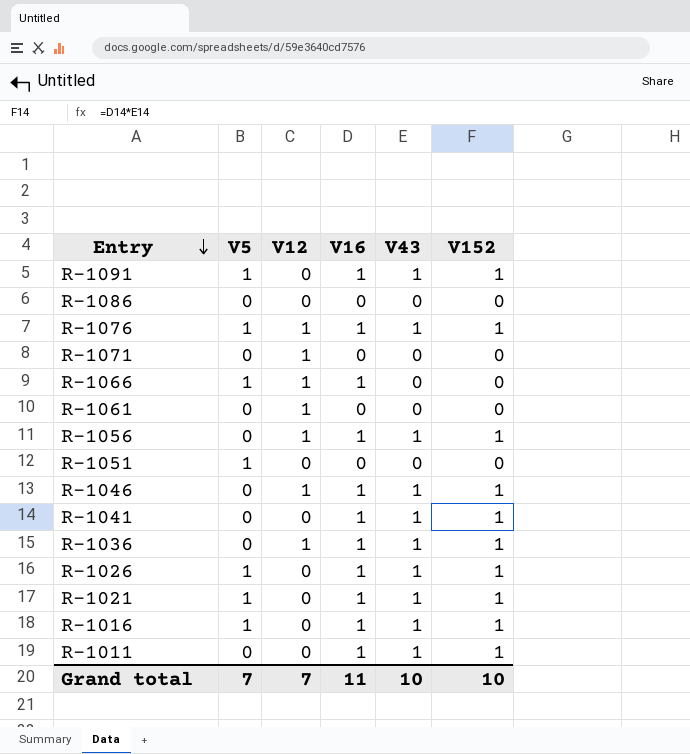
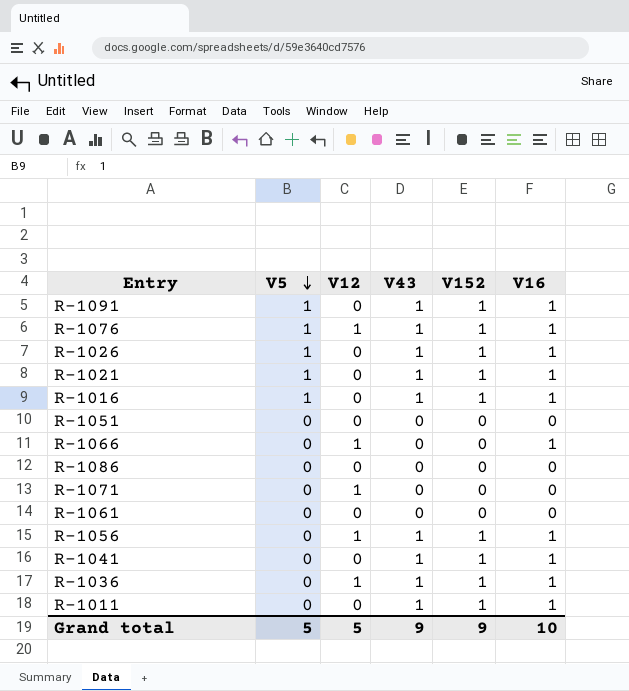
row order: Entry descending -> V5 descending
column V16 | position: 4 -> 6
row R-1046: 0 | 1 | 1 | 1 | 1 -> none
R-1051 | V5: 1 -> 0
R-1066 | V5: 1 -> 0
R-1061 | V12: 1 -> 0
Grand total | V5: 7 -> 5
Grand total | V12: 7 -> 5
Grand total | V43: 10 -> 9
Grand total | V152: 10 -> 9
Grand total | V16: 11 -> 10

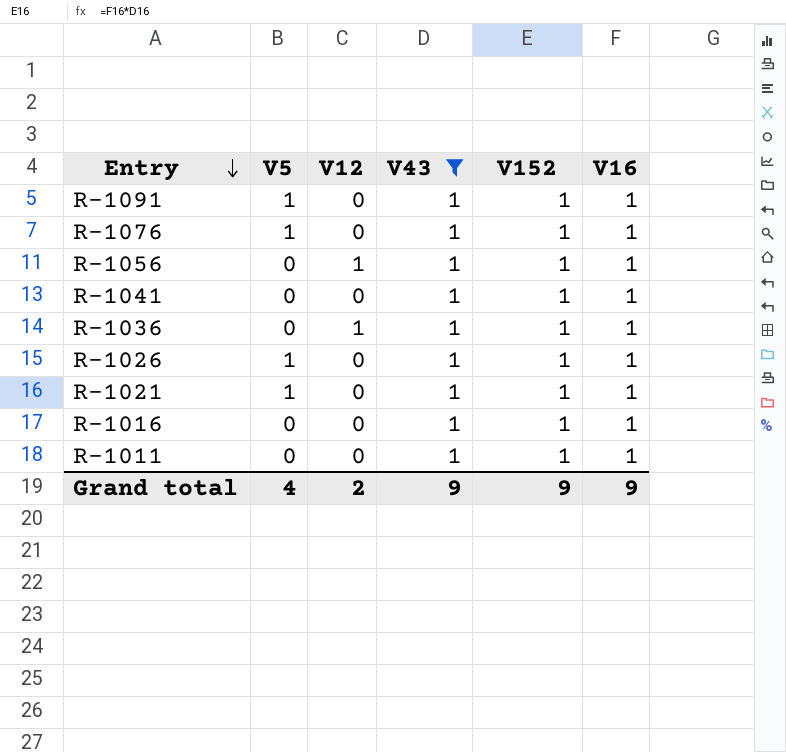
filter: none -> V43 = 1
row order: V5 descending -> Entry descending
R-1076 | V12: 1 -> 0
R-1016 | V5: 1 -> 0
Grand total | V5: 5 -> 4
Grand total | V12: 5 -> 2
Grand total | V16: 10 -> 9

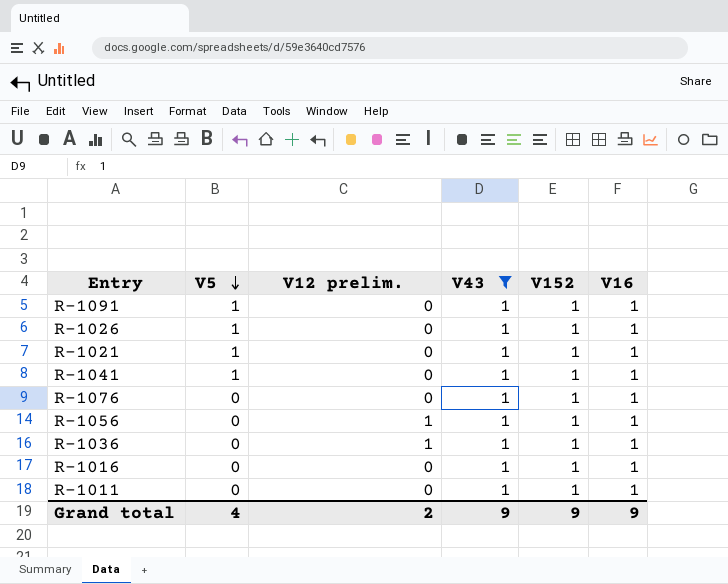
row order: Entry descending -> V5 descending
column name: V12 -> V12 prelim.
R-1041 | V5: 0 -> 1
R-1076 | V5: 1 -> 0

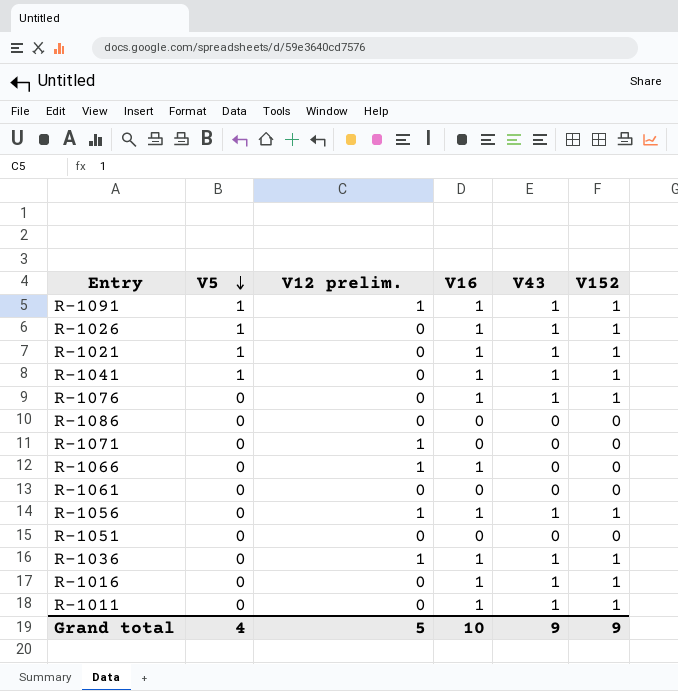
filter: V43 = 1 -> none
column V16 | position: 6 -> 4
R-1091 | V12 prelim.: 0 -> 1
Grand total | V12 prelim.: 2 -> 5
Grand total | V16: 9 -> 10

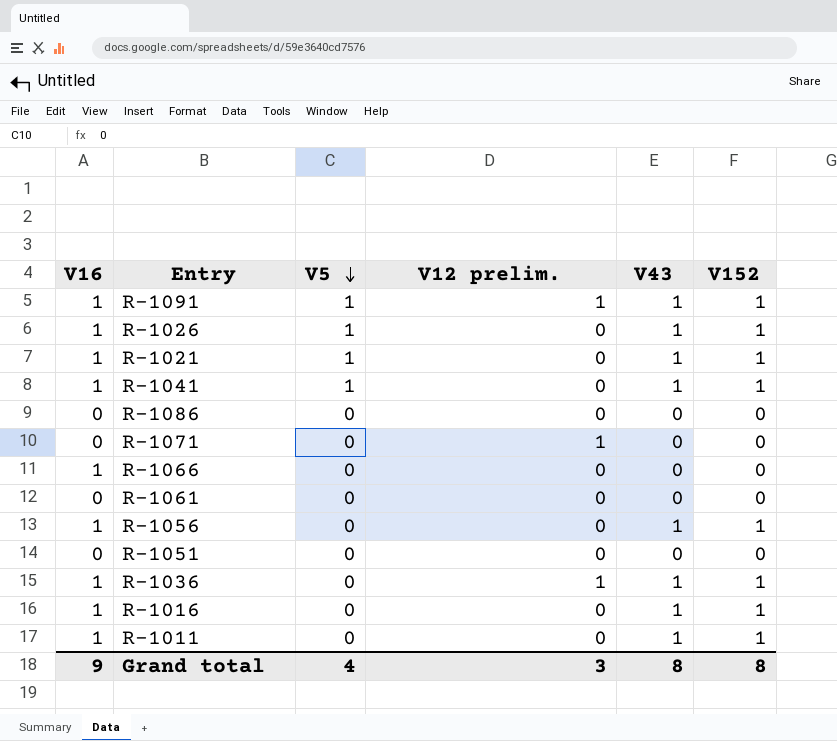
column V16 | position: 4 -> 1
row R-1076: 0 | 0 | 1 | 1 | 1 -> none
R-1066 | V12 prelim.: 1 -> 0
R-1056 | V12 prelim.: 1 -> 0
Grand total | V16: 10 -> 9
Grand total | V12 prelim.: 5 -> 3
Grand total | V43: 9 -> 8
Grand total | V152: 9 -> 8

